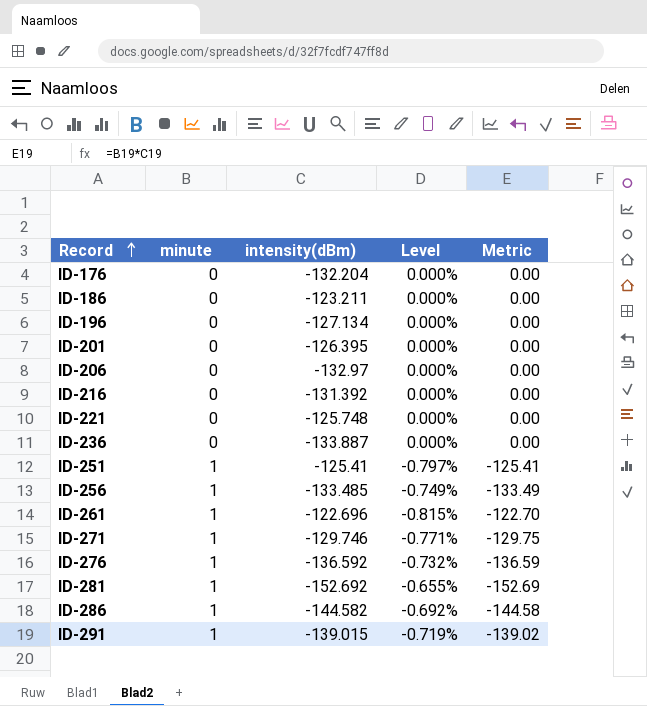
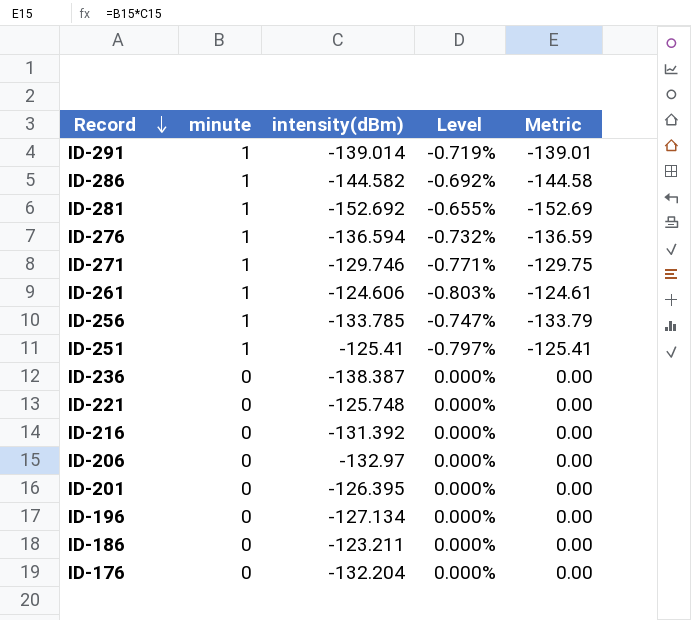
row order: Record ascending -> Record descending
ID-291 | intensity(dBm): -139.015 -> -139.014
ID-291 | Metric: -139.02 -> -139.01
ID-276 | intensity(dBm): -136.592 -> -136.594
ID-261 | intensity(dBm): -122.696 -> -124.606
ID-261 | Level: -0.815% -> -0.803%
ID-261 | Metric: -122.70 -> -124.61
ID-256 | intensity(dBm): -133.485 -> -133.785
ID-256 | Level: -0.749% -> -0.747%
ID-256 | Metric: -133.49 -> -133.79
ID-236 | intensity(dBm): -133.887 -> -138.387

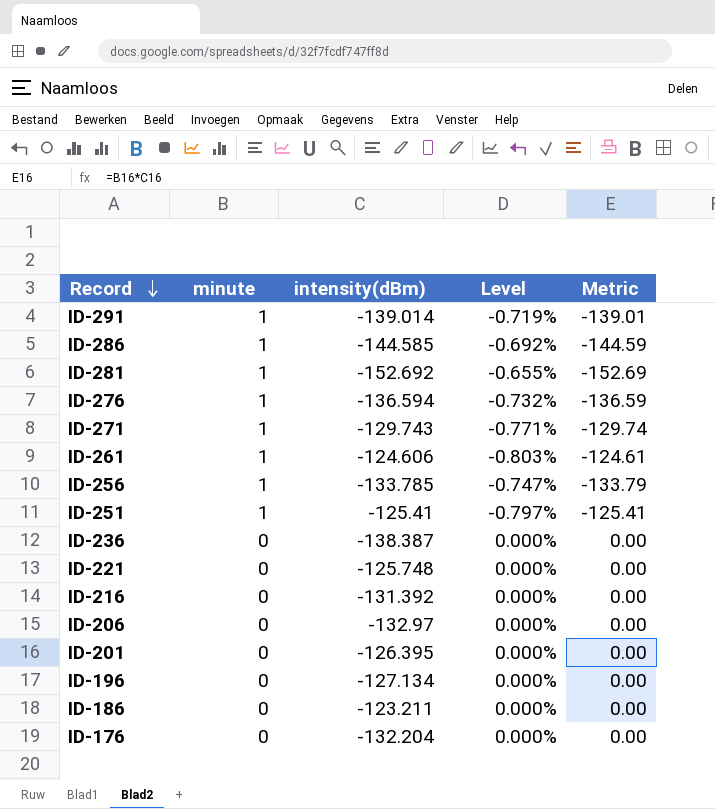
ID-286 | intensity(dBm): -144.582 -> -144.585
ID-286 | Metric: -144.58 -> -144.59
ID-271 | intensity(dBm): -129.746 -> -129.743
ID-271 | Metric: -129.75 -> -129.74

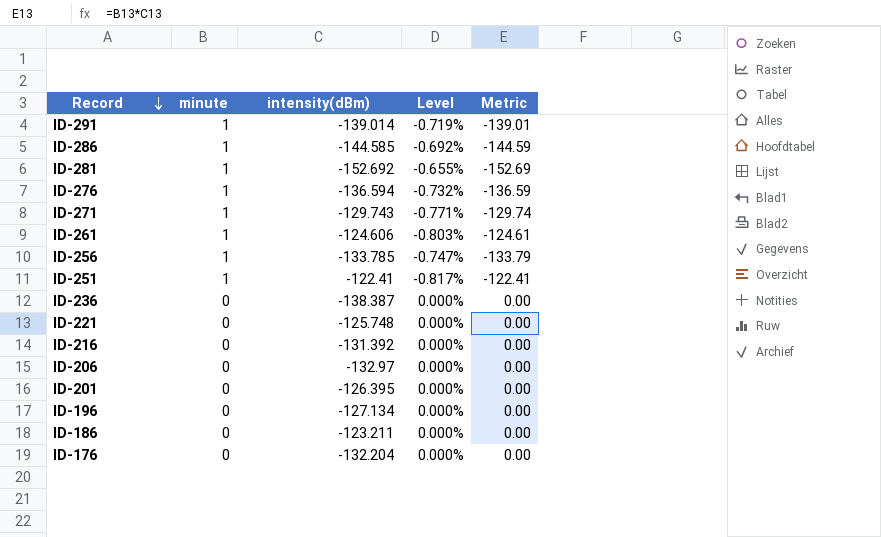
ID-251 | intensity(dBm): -125.41 -> -122.41
ID-251 | Level: -0.797% -> -0.817%
ID-251 | Metric: -125.41 -> -122.41

